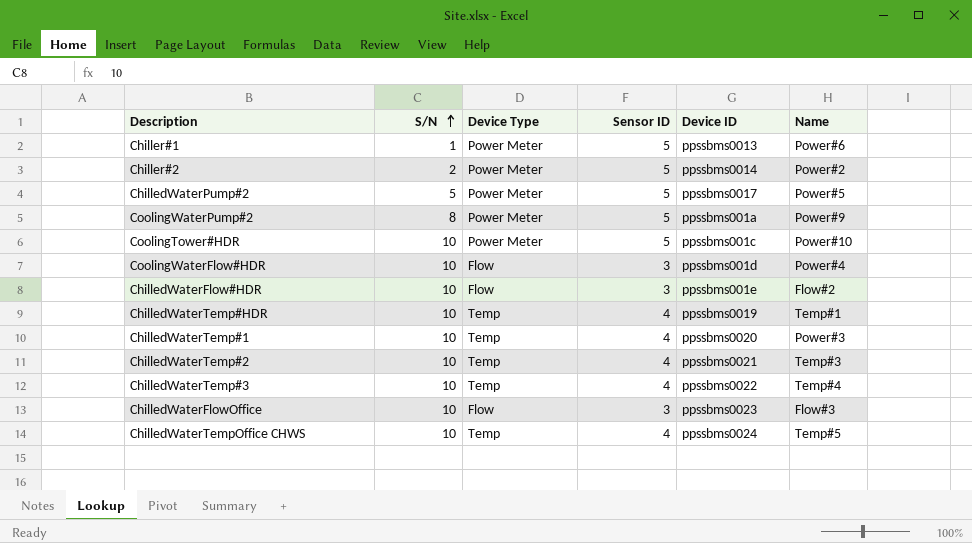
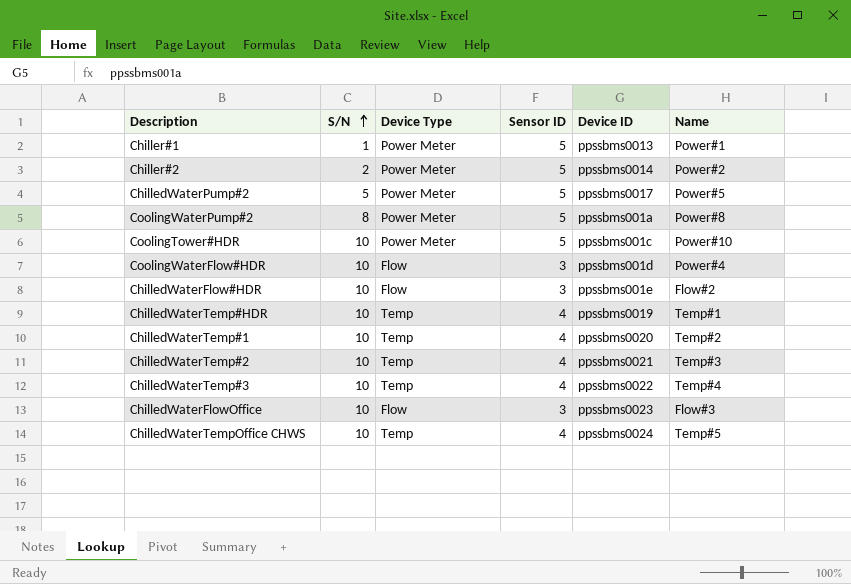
Chiller#1 | Name: Power#6 -> Power#1
CoolingWaterPump#2 | Name: Power#9 -> Power#8
ChilledWaterTemp#1 | Name: Power#3 -> Temp#2

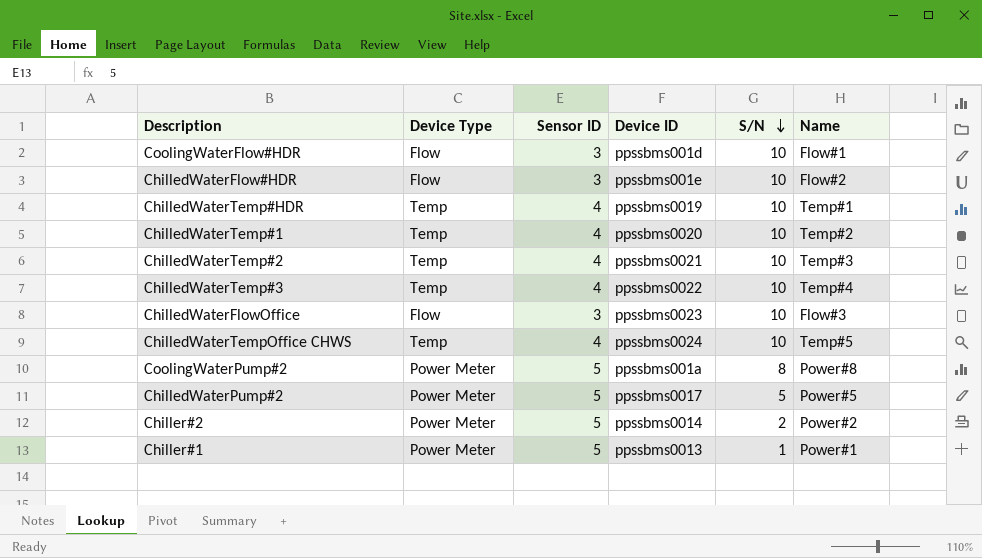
row order: S/N ascending -> S/N descending
column S/N | position: 2 -> 5
row CoolingTower#HDR: 10 | Power Meter | 5 | ppssbms001c | Power#10 -> none
CoolingWaterFlow#HDR | Name: Power#4 -> Flow#1

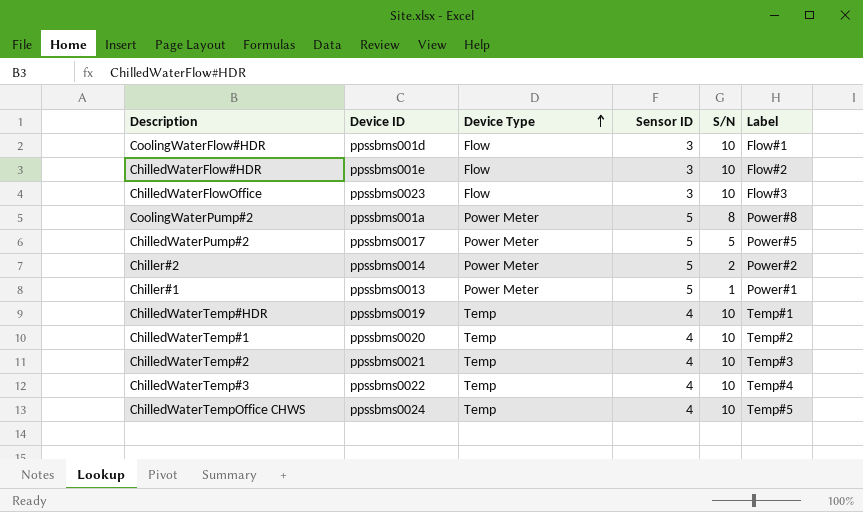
row order: S/N descending -> Device Type ascending
column Device ID | position: 4 -> 2
column name: Name -> Label

